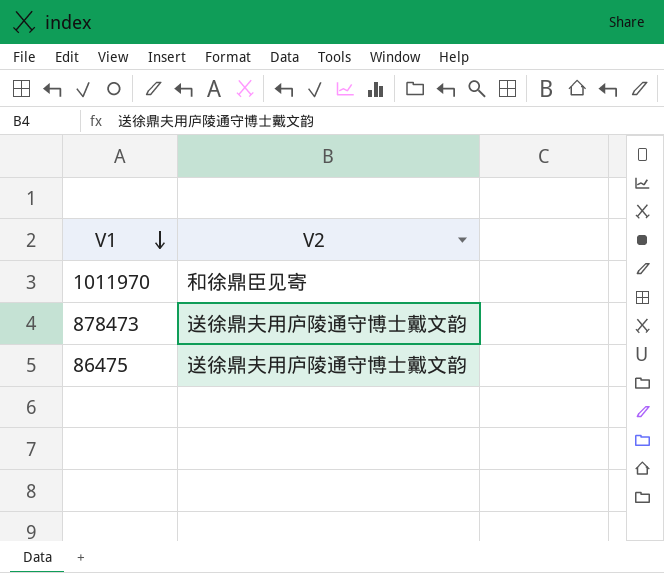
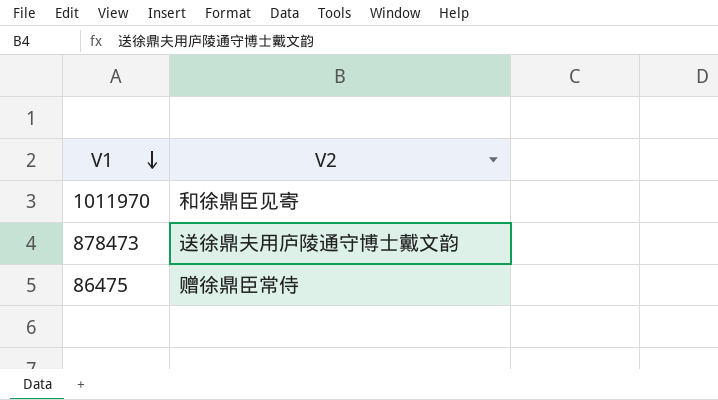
86475 | V2: 送徐鼎夫用庐陵通守博士戴文韵 -> 赠徐鼎臣常侍

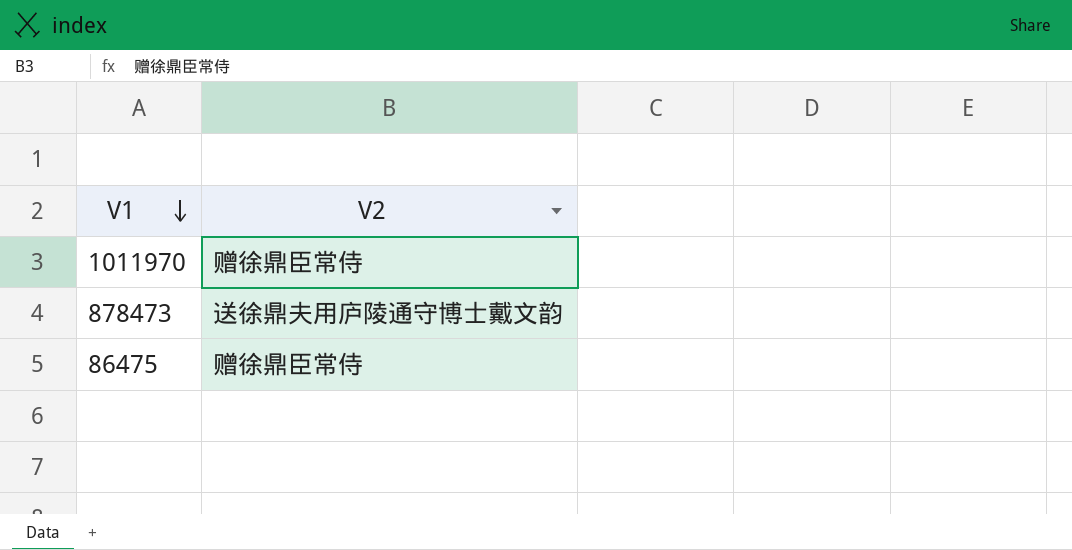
1011970 | V2: 和徐鼎臣见寄 -> 赠徐鼎臣常侍

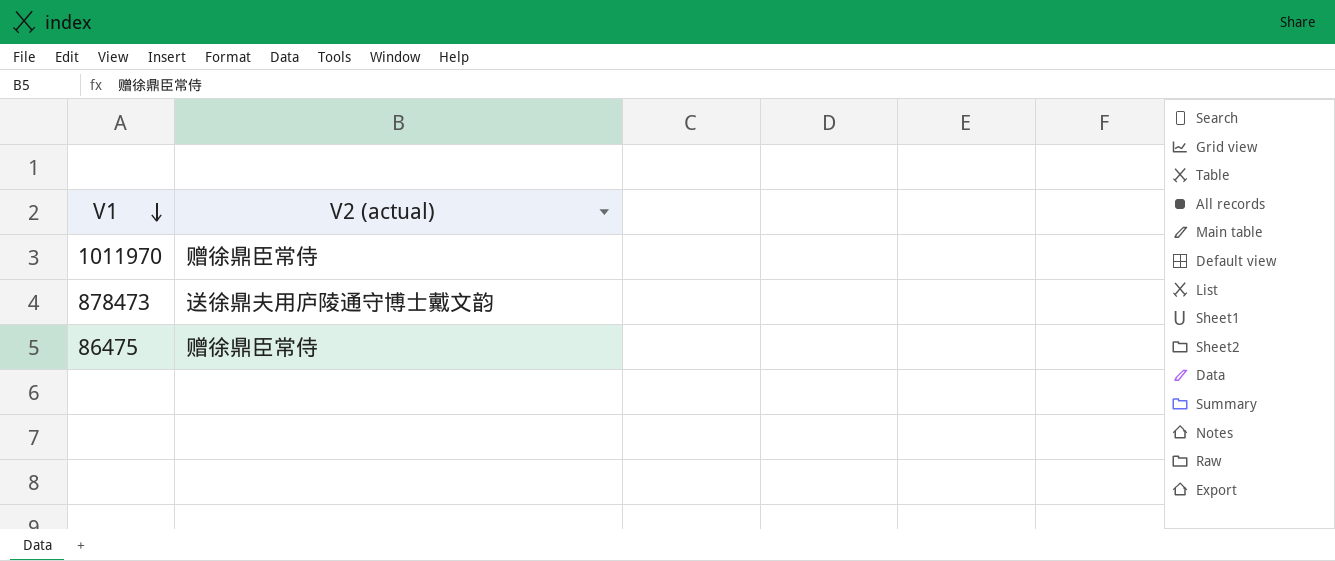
column name: V2 -> V2 (actual)

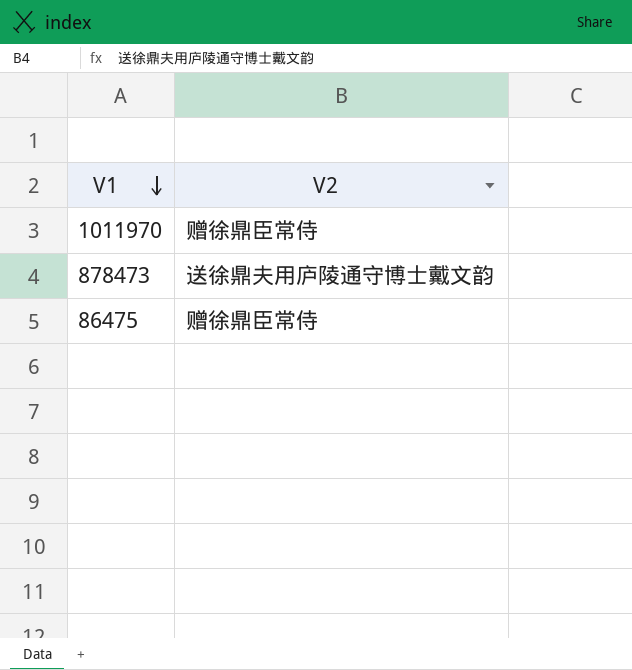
column name: V2 (actual) -> V2

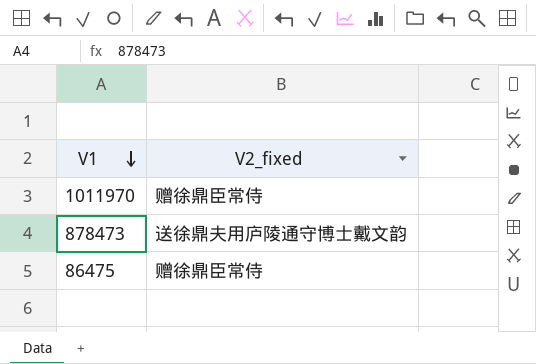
column name: V2 -> V2_fixed

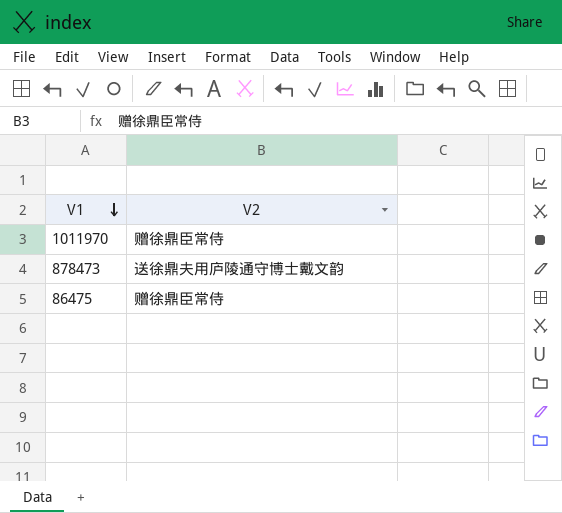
column name: V2_fixed -> V2

